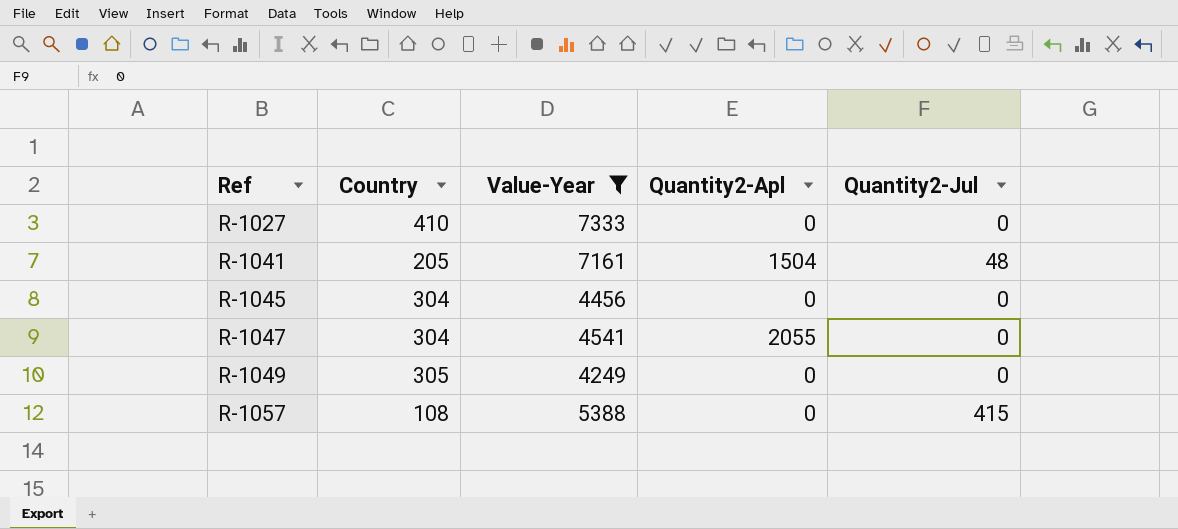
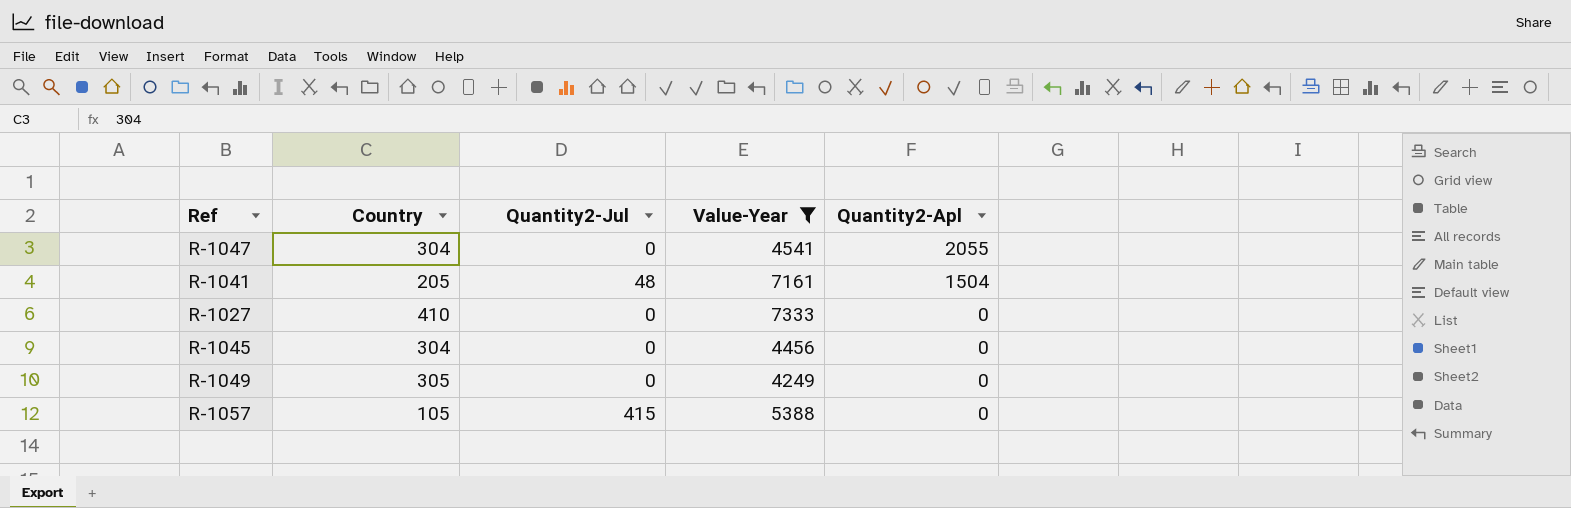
row order: Ref ascending -> Quantity2-Apl descending
column Quantity2-Jul | position: 5 -> 3
R-1057 | Country: 108 -> 105

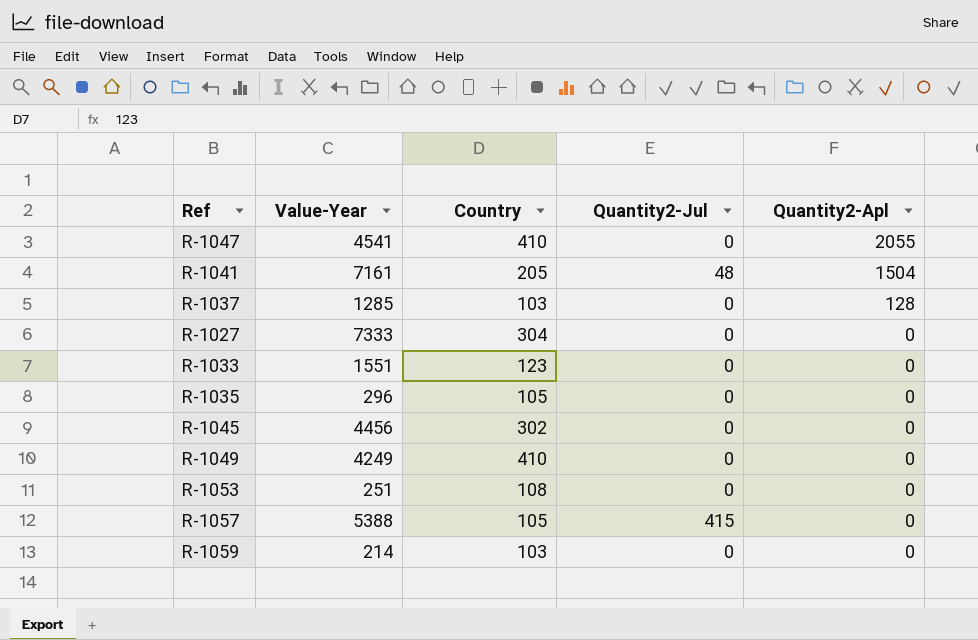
filter: Value-Year >= 4249 -> none
column Value-Year | position: 4 -> 2
R-1047 | Country: 304 -> 410
R-1027 | Country: 410 -> 304
R-1045 | Country: 304 -> 302
R-1049 | Country: 305 -> 410

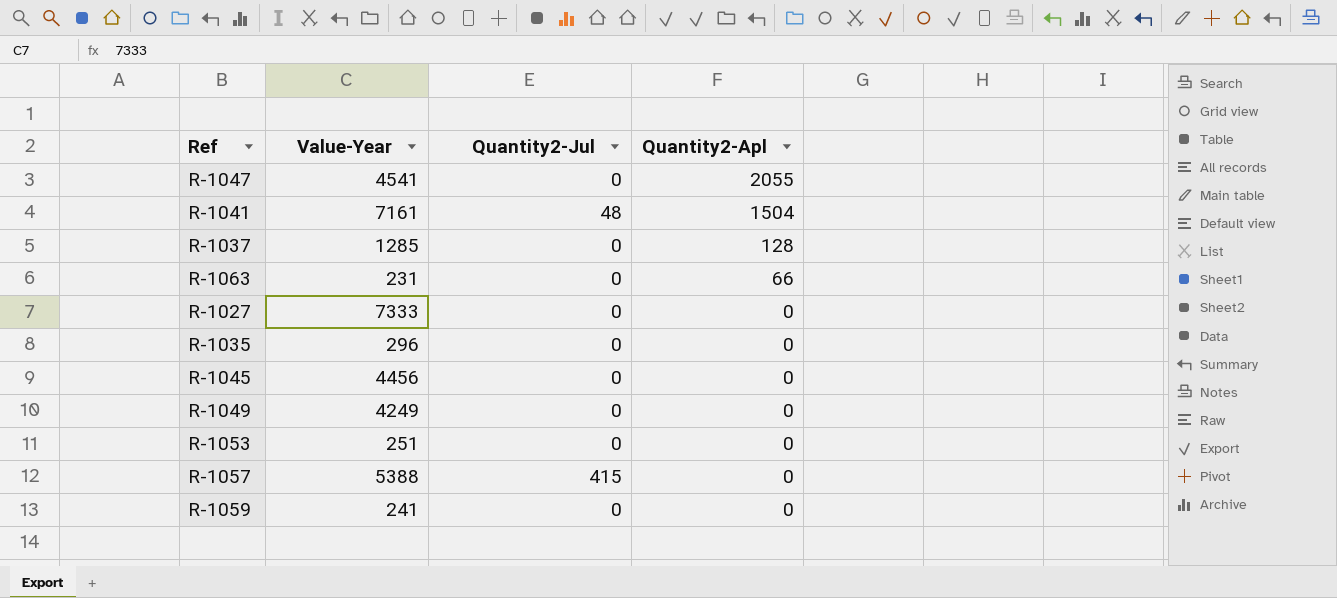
column Country | position: 3 -> none
row R-1033: 1551 | 123 | 0 | 0 -> none
row R-1063: none -> 231 | 0 | 66
R-1059 | Value-Year: 214 -> 241

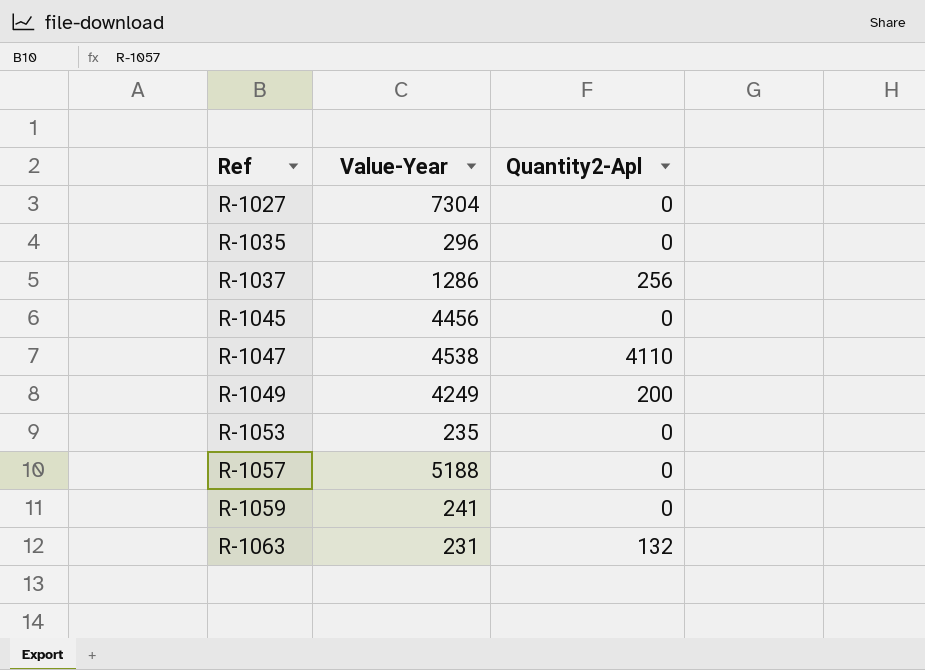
row order: Quantity2-Apl descending -> Ref ascending
column Quantity2-Jul | position: 3 -> none
row R-1041: 7161 | 48 | 1504 -> none
R-1027 | Value-Year: 7333 -> 7304
R-1037 | Value-Year: 1285 -> 1286
R-1037 | Quantity2-Apl: 128 -> 256
R-1047 | Value-Year: 4541 -> 4538
R-1047 | Quantity2-Apl: 2055 -> 4110
R-1049 | Quantity2-Apl: 0 -> 200
R-1053 | Value-Year: 251 -> 235
R-1057 | Value-Year: 5388 -> 5188
R-1063 | Quantity2-Apl: 66 -> 132

